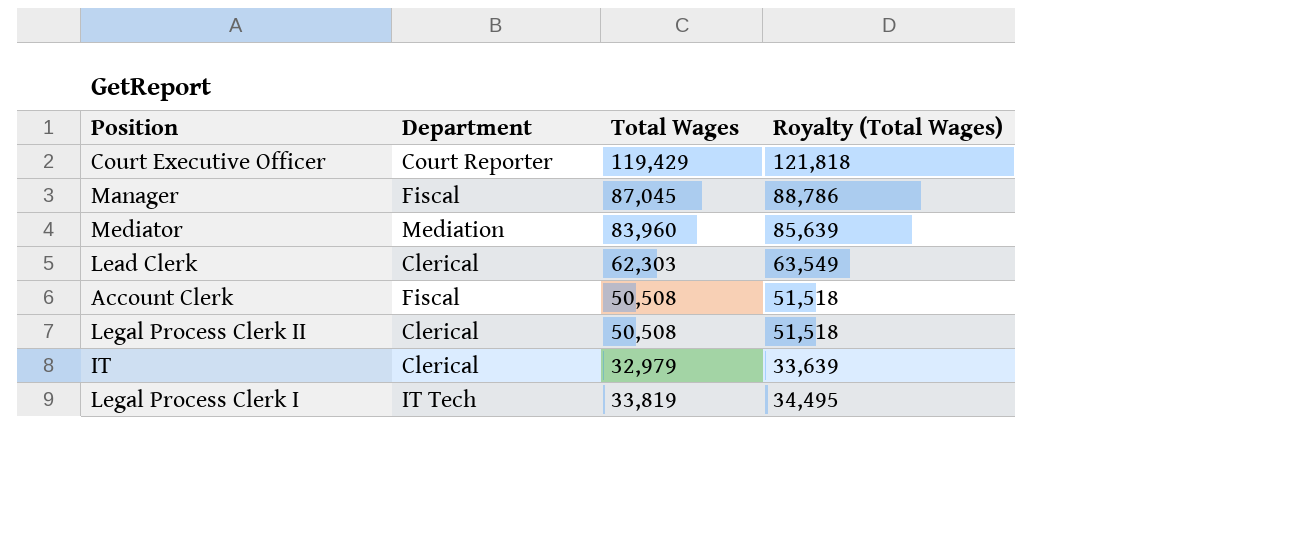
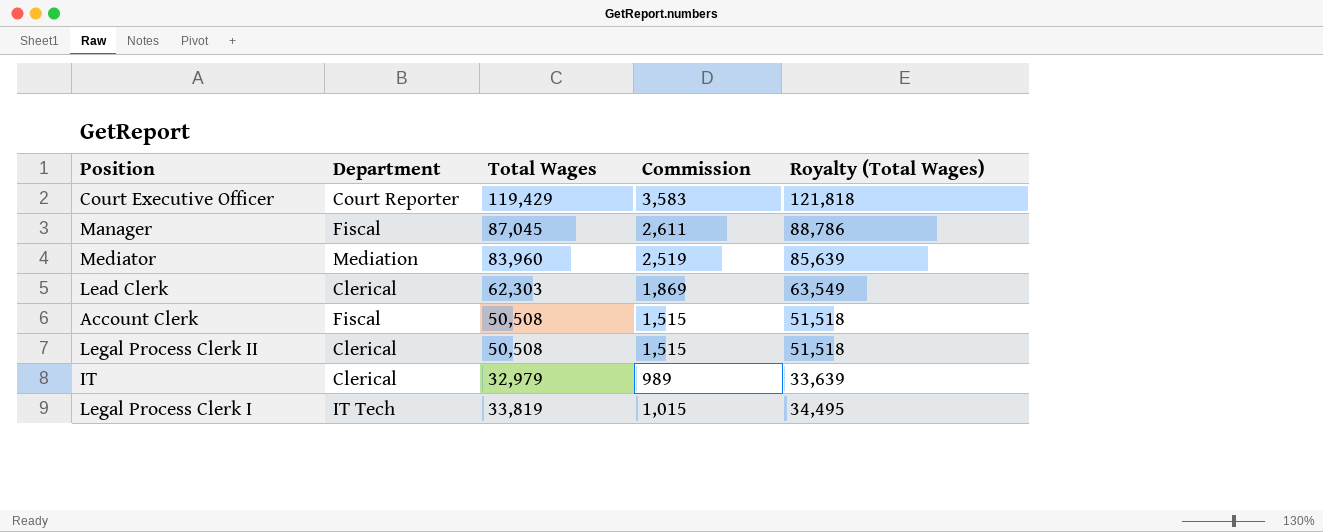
column Commission | formula: none -> [Total Wages] * 0.03

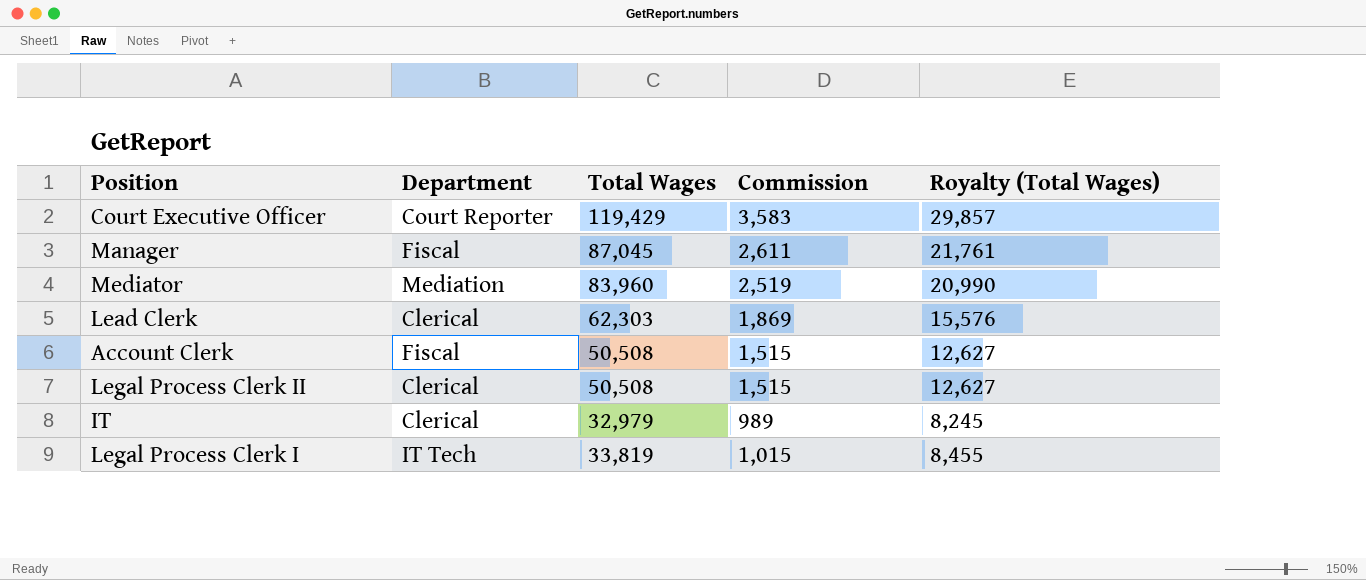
column Royalty (Total Wages) | formula: [Total Wages] * 1.02 -> [Total Wages] * 0.25

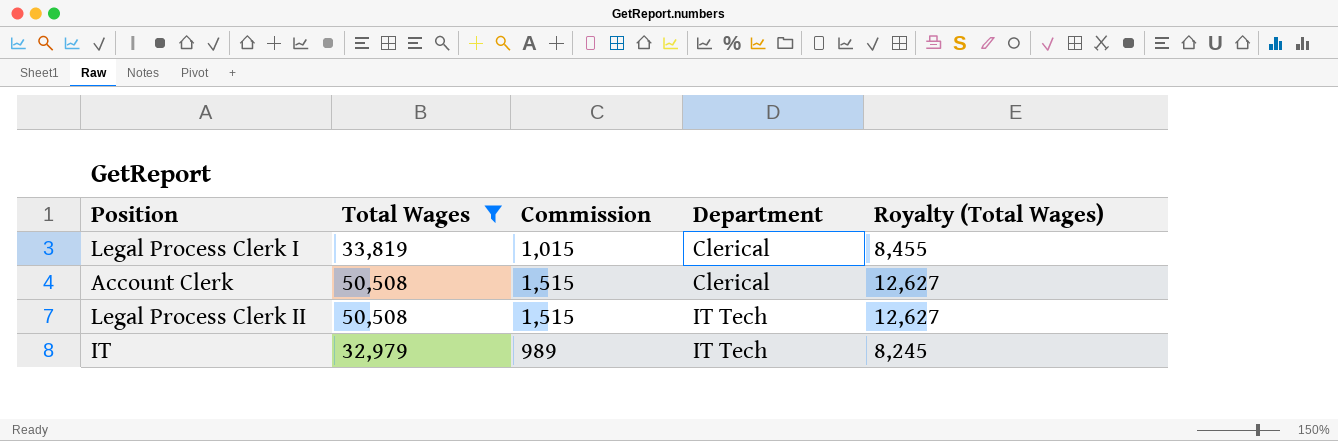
filter: none -> Total Wages <= 50,508
row order: none -> Department ascending
column Department | position: 2 -> 4
Legal Process Clerk I | Department: IT Tech -> Clerical
Account Clerk | Department: Fiscal -> Clerical
Legal Process Clerk II | Department: Clerical -> IT Tech
IT | Department: Clerical -> IT Tech

